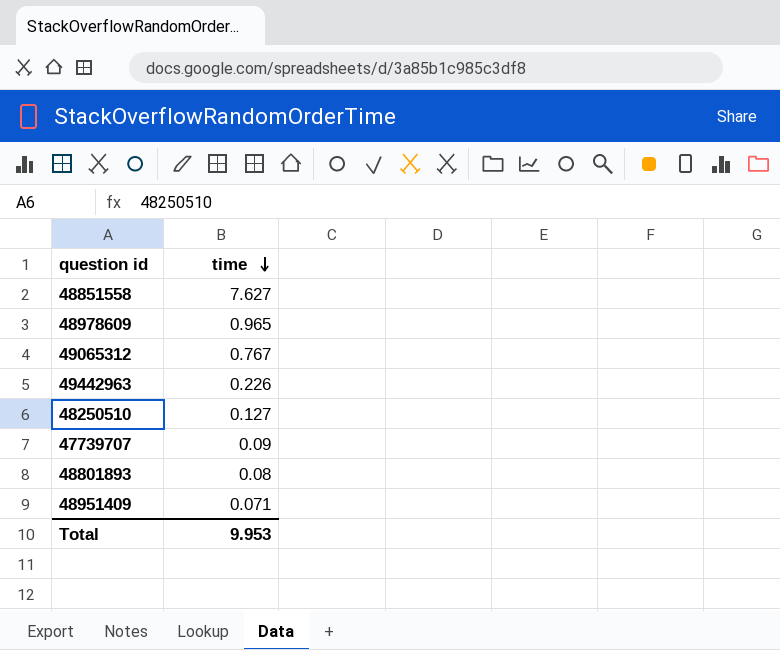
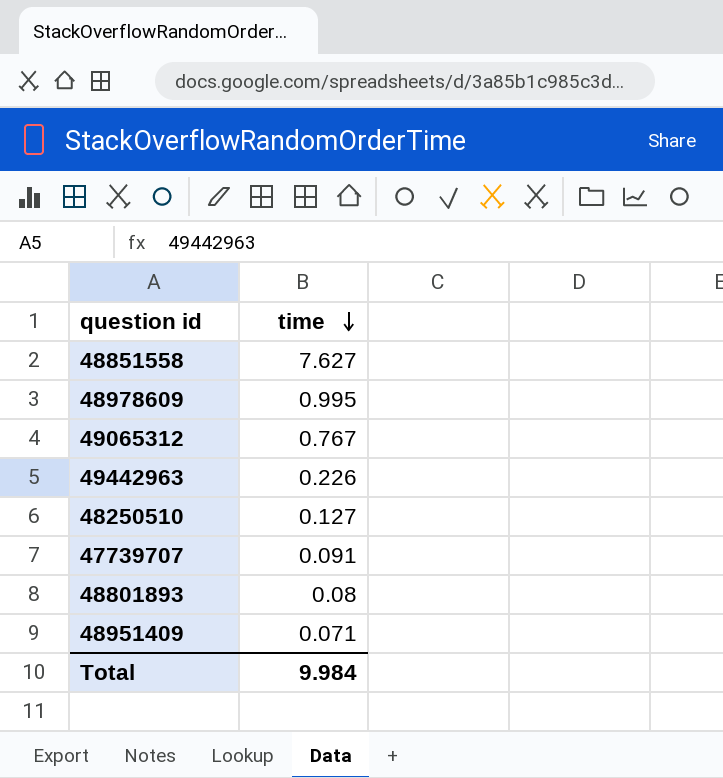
48978609 | time: 0.965 -> 0.995
47739707 | time: 0.09 -> 0.091
Total | time: 9.953 -> 9.984

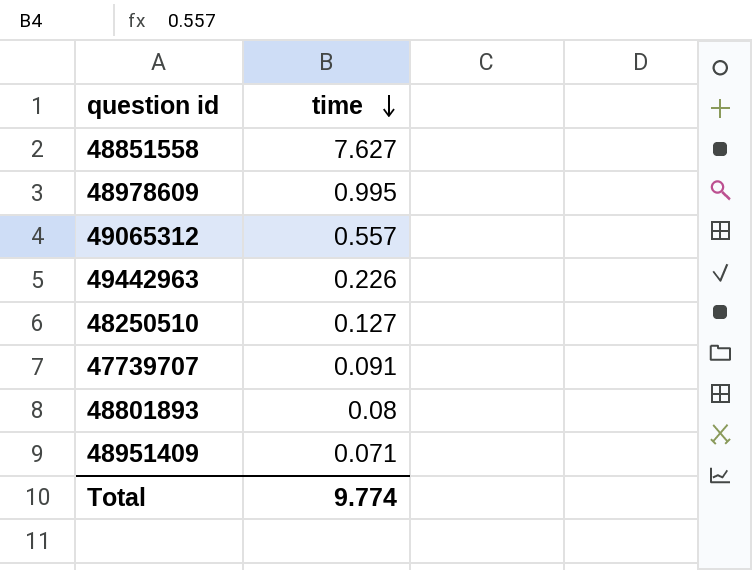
49065312 | time: 0.767 -> 0.557
Total | time: 9.984 -> 9.774

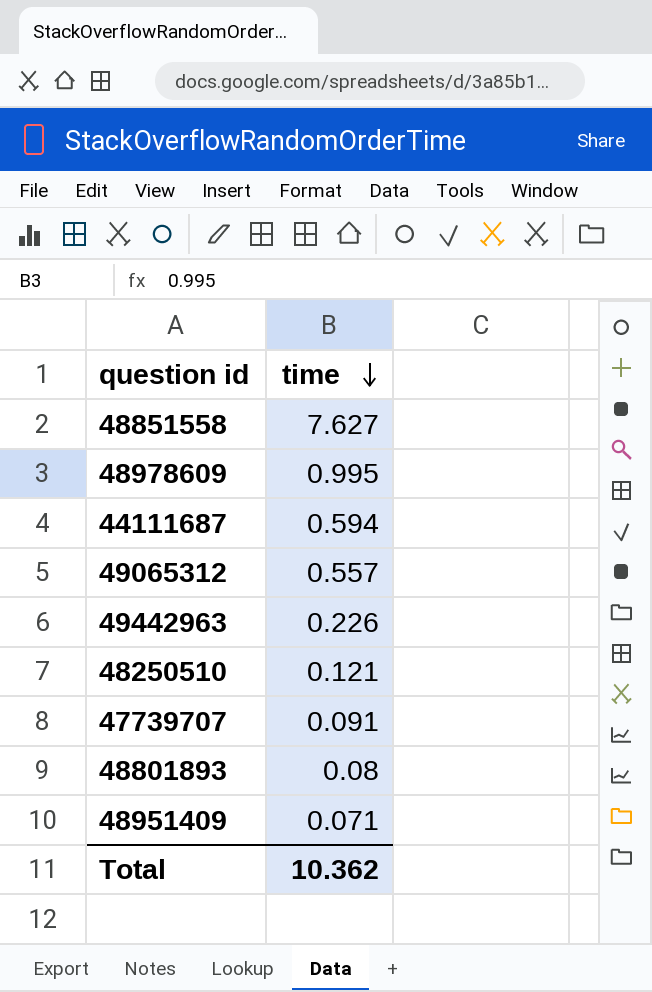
row 44111687: none -> 0.594
48250510 | time: 0.127 -> 0.121
Total | time: 9.774 -> 10.362

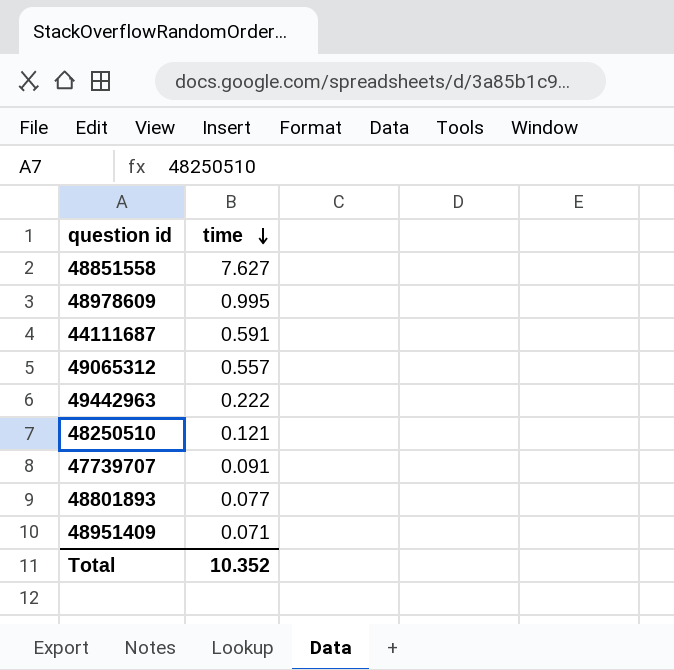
44111687 | time: 0.594 -> 0.591
49442963 | time: 0.226 -> 0.222
48801893 | time: 0.08 -> 0.077
Total | time: 10.362 -> 10.352

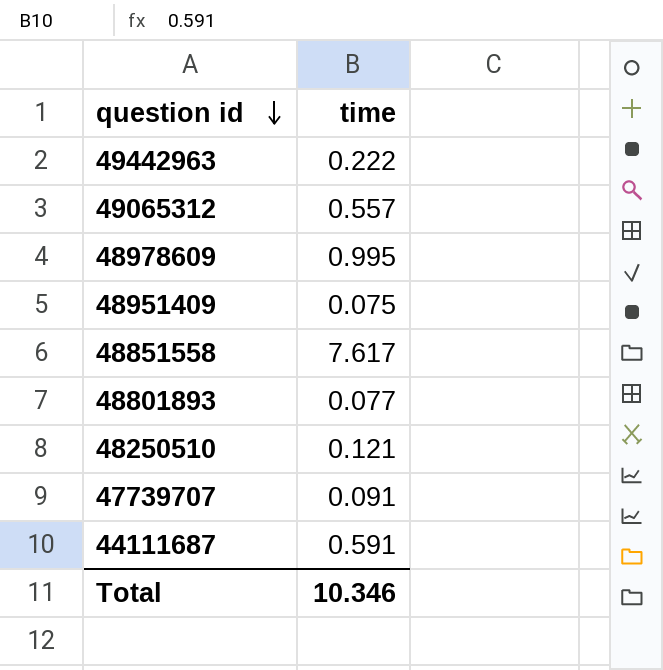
row order: time descending -> question id descending
48951409 | time: 0.071 -> 0.075
48851558 | time: 7.627 -> 7.617
Total | time: 10.352 -> 10.346

